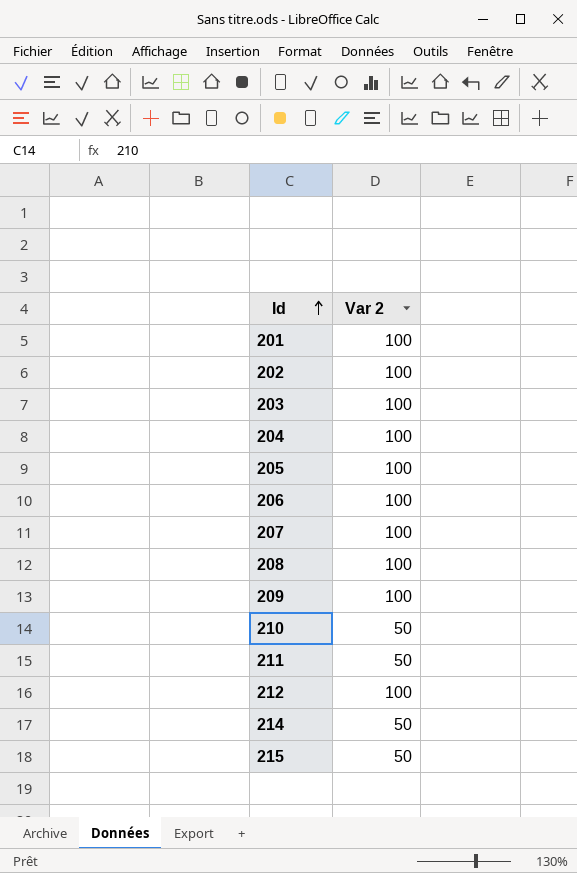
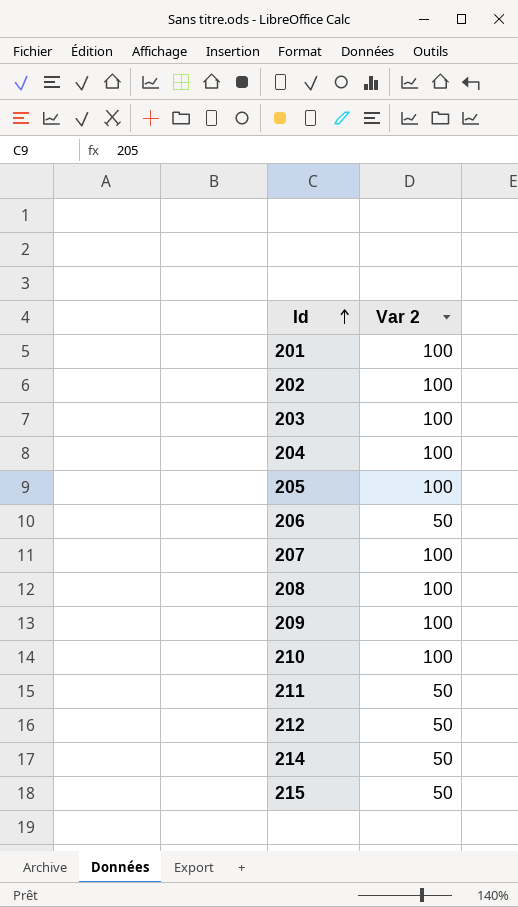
206 | Var 2: 100 -> 50
210 | Var 2: 50 -> 100
212 | Var 2: 100 -> 50

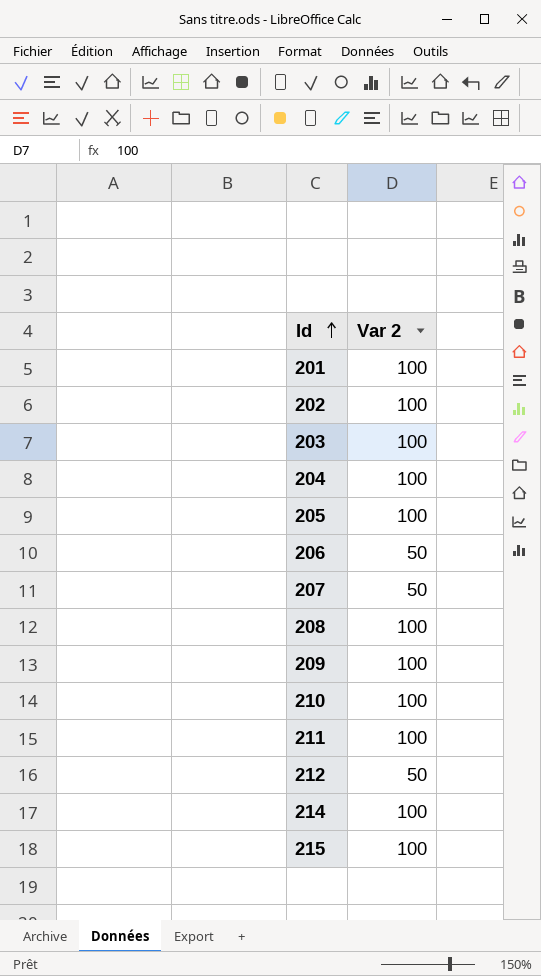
207 | Var 2: 100 -> 50
211 | Var 2: 50 -> 100
214 | Var 2: 50 -> 100
215 | Var 2: 50 -> 100

